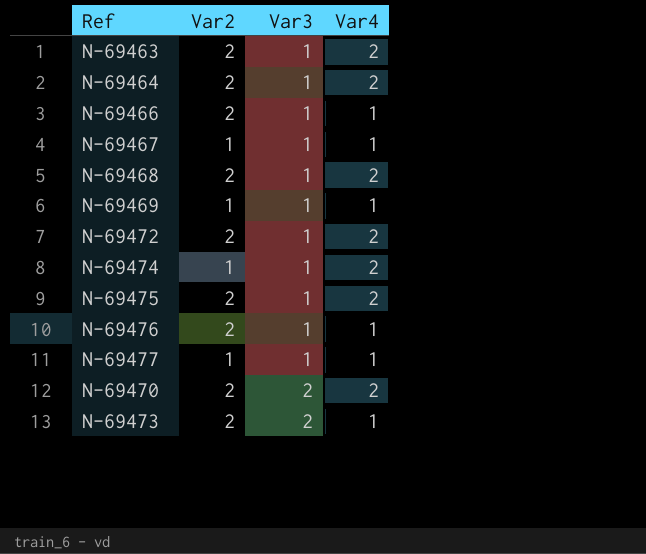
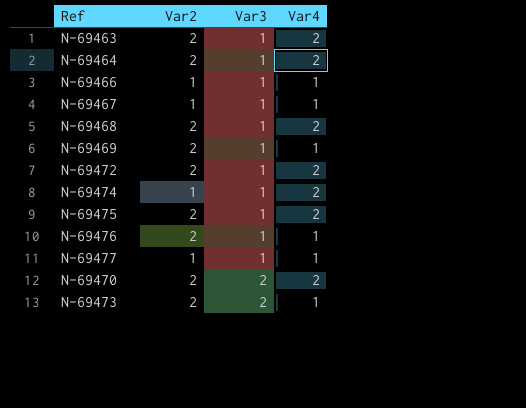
N-69466 | Var2: 2 -> 1
N-69469 | Var2: 1 -> 2

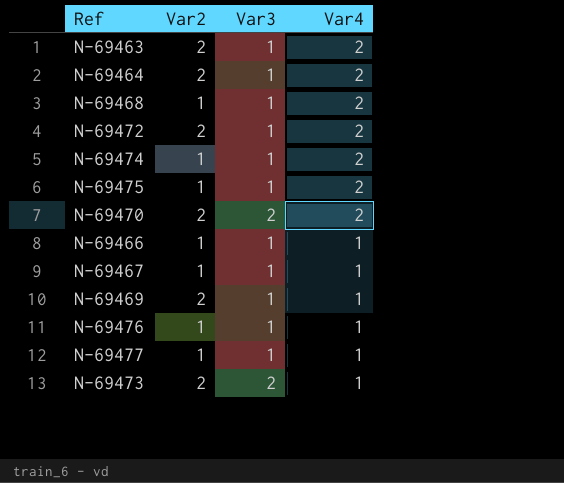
row order: Var3 ascending -> Var4 descending
N-69468 | Var2: 2 -> 1
N-69475 | Var2: 2 -> 1
N-69476 | Var2: 2 -> 1

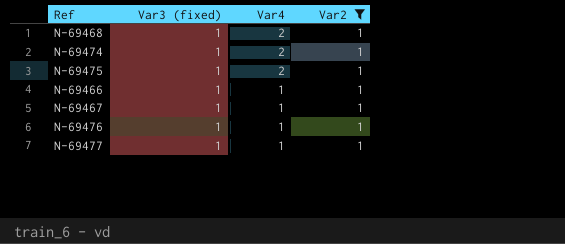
filter: none -> Var2 = 1
column name: Var3 -> Var3 (fixed)
column Var2 | position: 2 -> 4

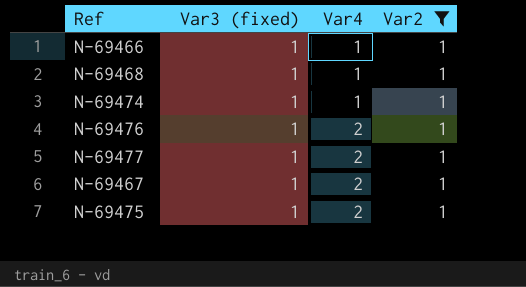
row order: Var4 descending -> Var4 ascending
N-69468 | Var4: 2 -> 1
N-69474 | Var4: 2 -> 1
N-69476 | Var4: 1 -> 2
N-69477 | Var4: 1 -> 2
N-69467 | Var4: 1 -> 2

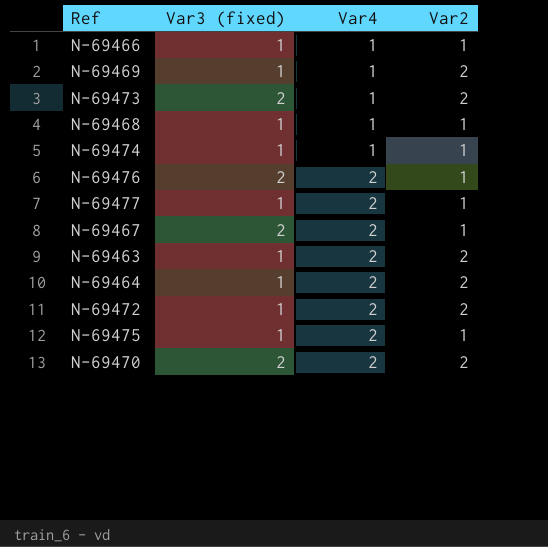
filter: Var2 = 1 -> none
N-69476 | Var3 (fixed): 1 -> 2
N-69467 | Var3 (fixed): 1 -> 2

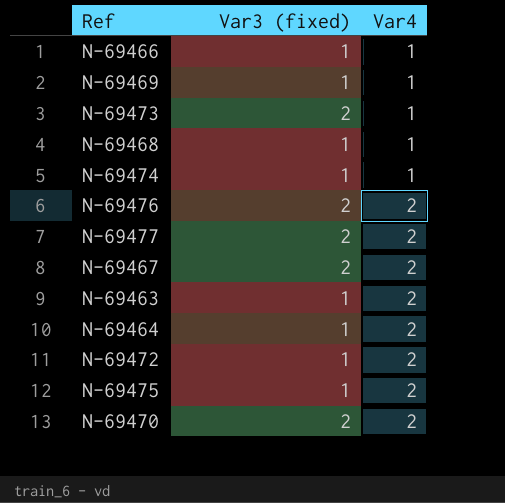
column Var2 | position: 4 -> none
N-69477 | Var3 (fixed): 1 -> 2

